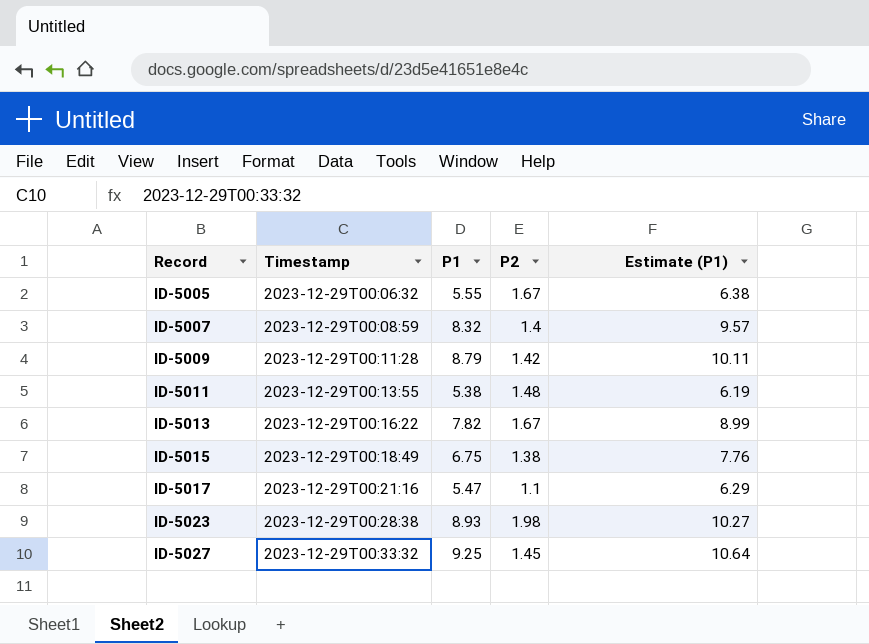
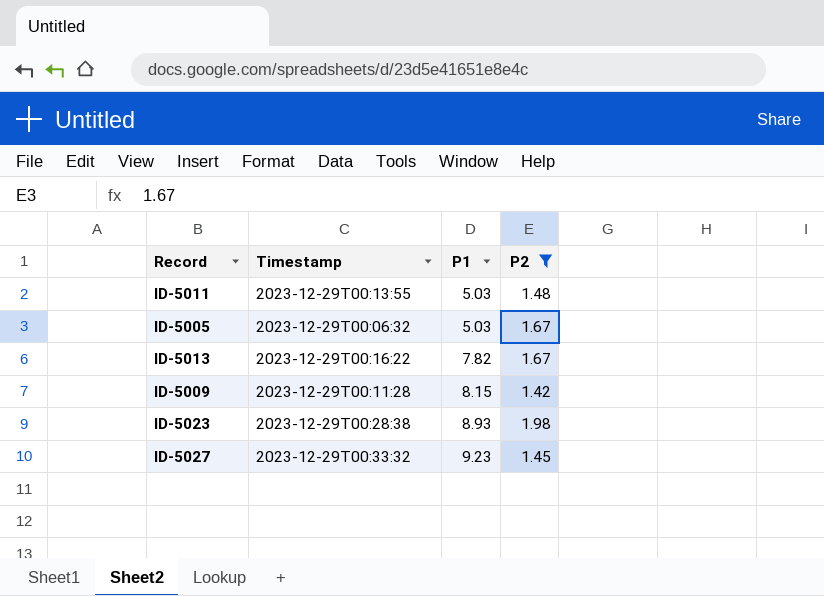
filter: none -> P2 >= 1.42
row order: Record ascending -> P1 ascending
column Estimate (P1) | formula: [P1] * 1.15 -> none
ID-5011 | P1: 5.38 -> 5.03
ID-5005 | P1: 5.55 -> 5.03
ID-5009 | P1: 8.79 -> 8.15
ID-5027 | P1: 9.25 -> 9.23

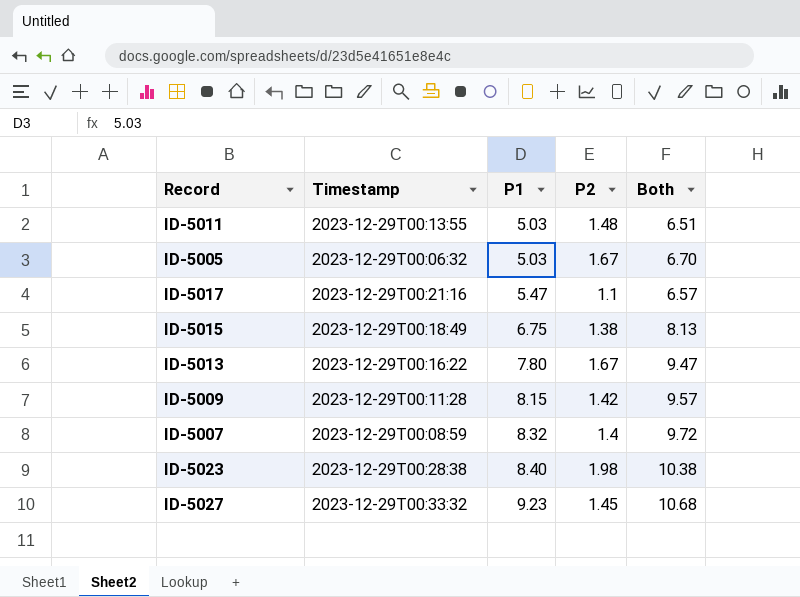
filter: P2 >= 1.42 -> none
column Both | formula: none -> [P1] + [P2]
ID-5013 | P1: 7.82 -> 7.80
ID-5023 | P1: 8.93 -> 8.40

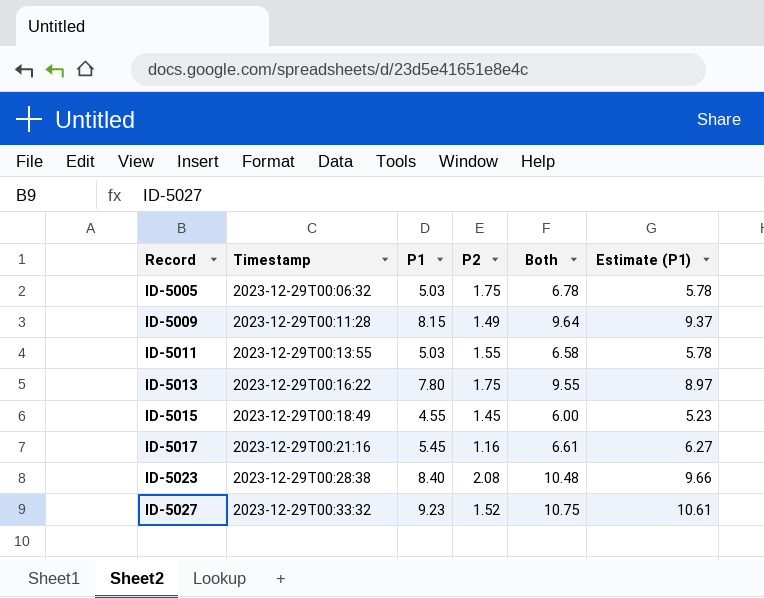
row order: P1 ascending -> Record ascending
column Estimate (P1) | formula: none -> [P1] * 1.15
row ID-5007: 2023-12-29T00:08:59 | 8.32 | 1.4 | 9.72 -> none
ID-5005 | P2: 1.67 -> 1.75
ID-5005 | Both: 6.70 -> 6.78
ID-5009 | P2: 1.42 -> 1.49
ID-5009 | Both: 9.57 -> 9.64
ID-5011 | P2: 1.48 -> 1.55
ID-5011 | Both: 6.51 -> 6.58
ID-5013 | P2: 1.67 -> 1.75
ID-5013 | Both: 9.47 -> 9.55
ID-5015 | P1: 6.75 -> 4.55
ID-5015 | P2: 1.38 -> 1.45
ID-5015 | Both: 8.13 -> 6.00
ID-5017 | P1: 5.47 -> 5.45
ID-5017 | P2: 1.1 -> 1.16
ID-5017 | Both: 6.57 -> 6.61
ID-5023 | P2: 1.98 -> 2.08
ID-5023 | Both: 10.38 -> 10.48
ID-5027 | P2: 1.45 -> 1.52
ID-5027 | Both: 10.68 -> 10.75

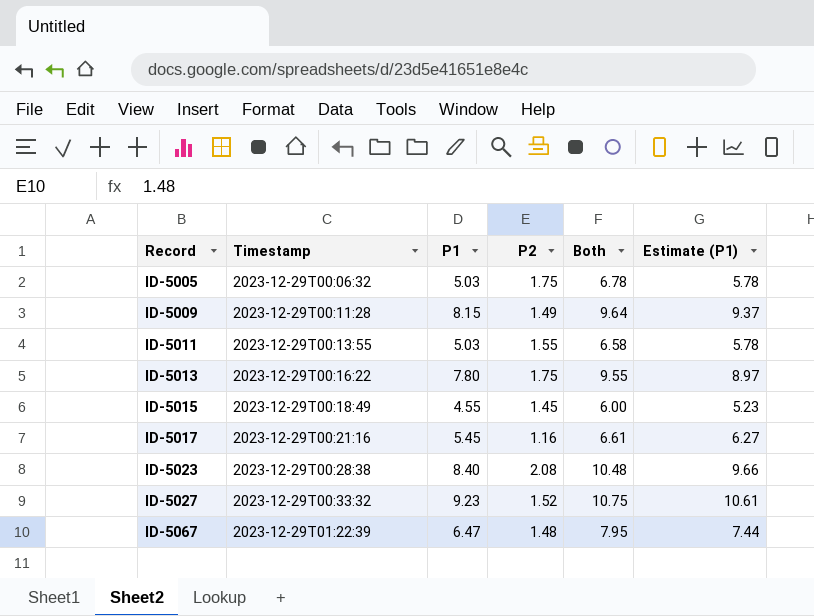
row ID-5067: none -> 2023-12-29T01:22:39 | 6.47 | 1.48 | 7.95 | 7.44

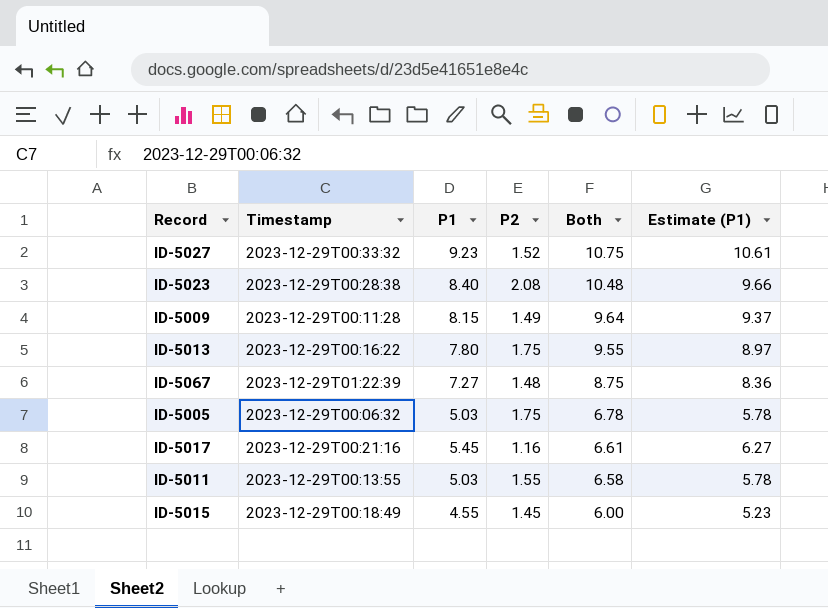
row order: Record ascending -> Both descending
ID-5067 | P1: 6.47 -> 7.27
ID-5067 | Both: 7.95 -> 8.75
ID-5067 | Estimate (P1): 7.44 -> 8.36

